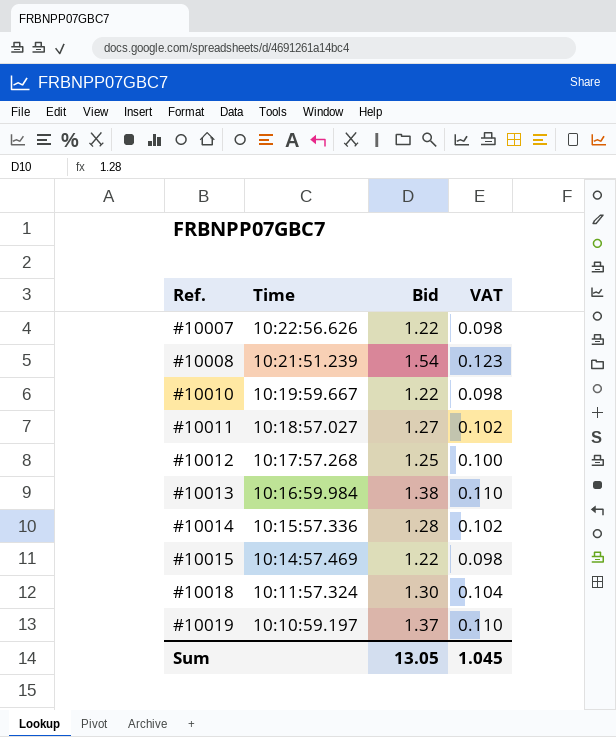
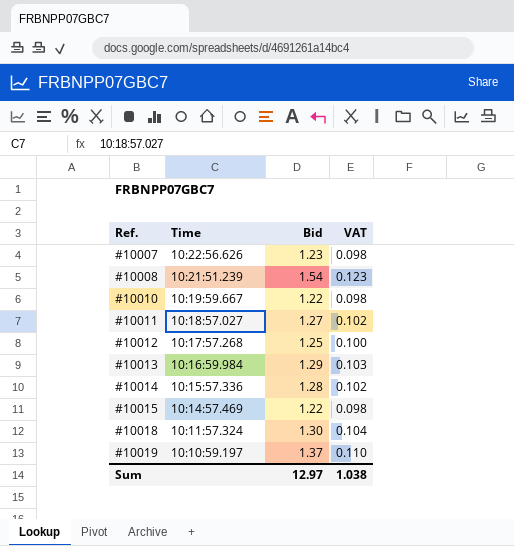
#10007 | Bid: 1.22 -> 1.23
#10013 | Bid: 1.38 -> 1.29
#10013 | VAT: 0.110 -> 0.103
Sum | Bid: 13.05 -> 12.97
Sum | VAT: 1.045 -> 1.038

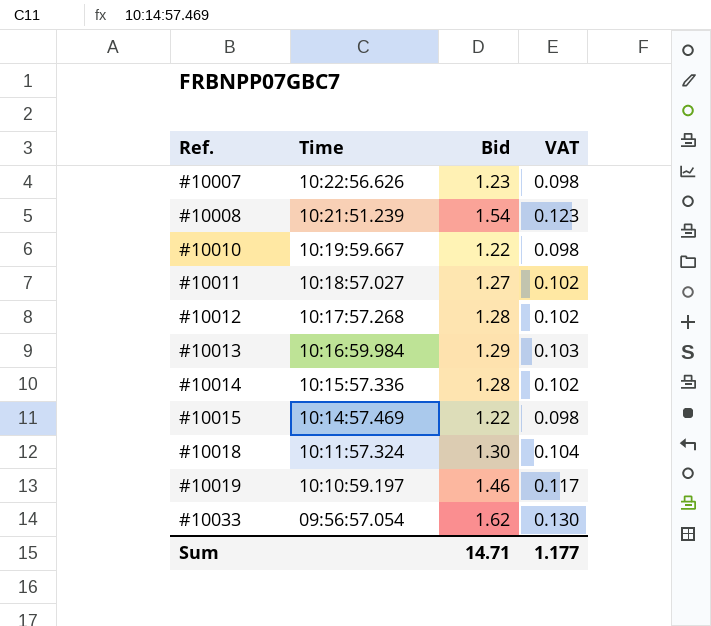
#10012 | Bid: 1.25 -> 1.28
#10012 | VAT: 0.100 -> 0.102
#10019 | Bid: 1.37 -> 1.46
#10019 | VAT: 0.110 -> 0.117
row #10033: none -> 09:56:57.054 | 1.62 | 0.130
Sum | Bid: 12.97 -> 14.71
Sum | VAT: 1.038 -> 1.177

